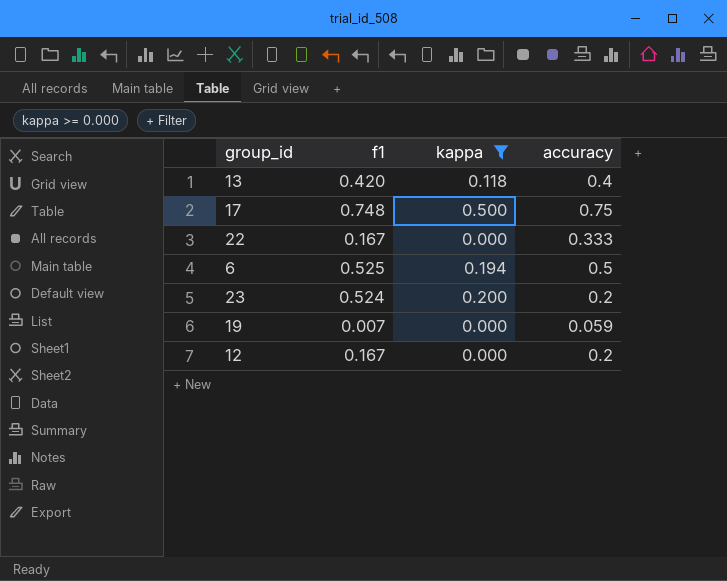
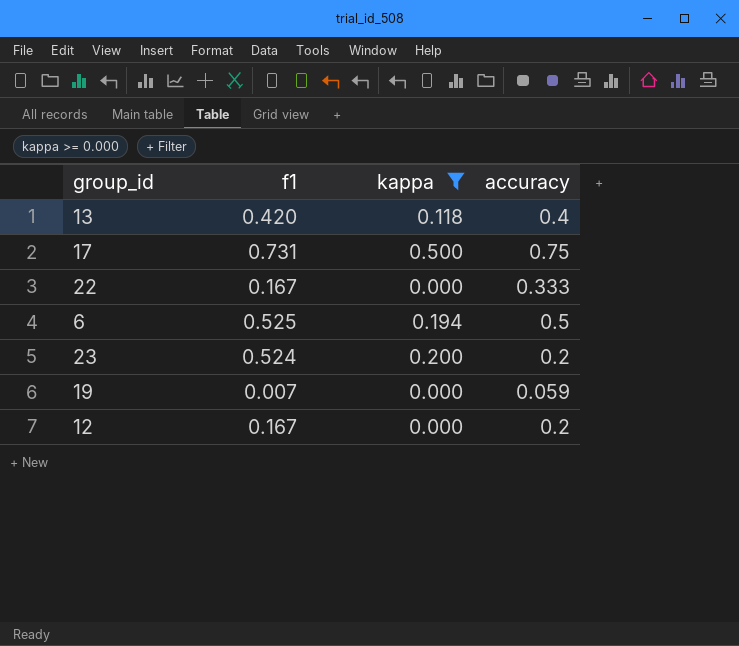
17 | f1: 0.748 -> 0.731

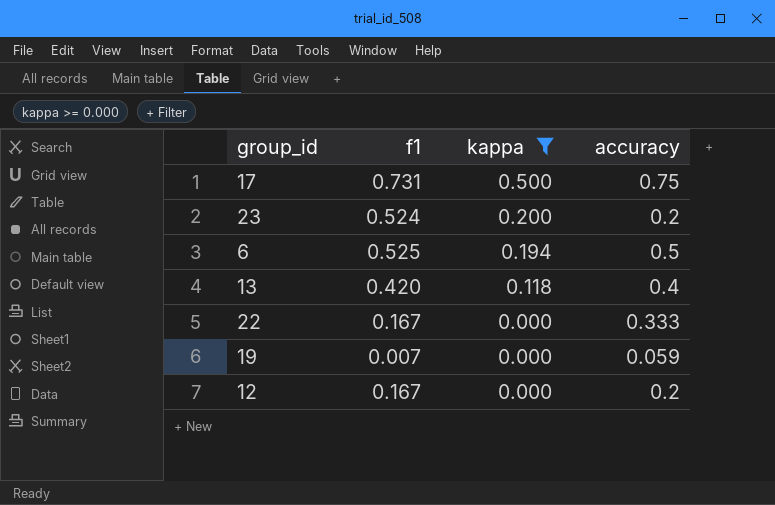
row order: none -> kappa descending

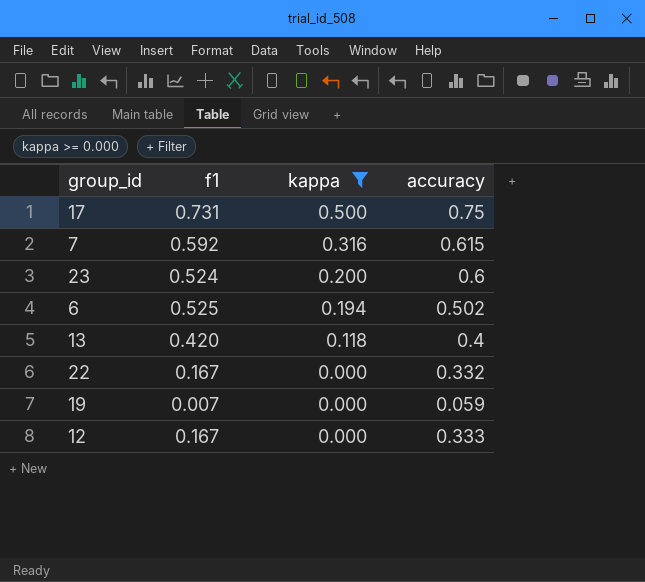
row 7: none -> 0.592 | 0.316 | 0.615
23 | accuracy: 0.2 -> 0.6
6 | accuracy: 0.5 -> 0.502
22 | accuracy: 0.333 -> 0.332
12 | accuracy: 0.2 -> 0.333

